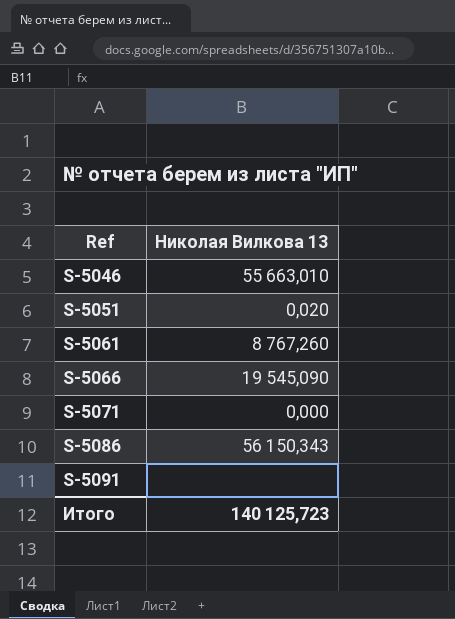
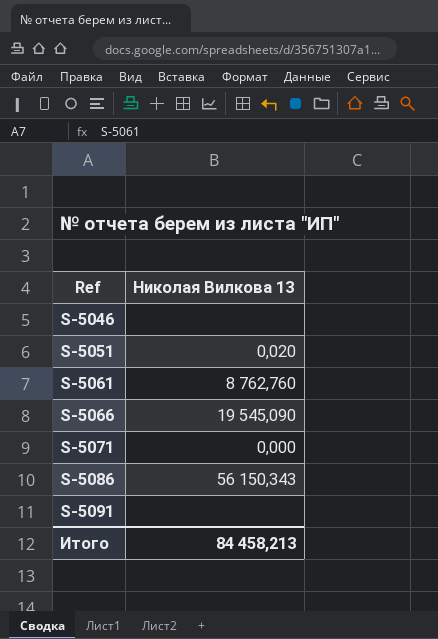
S-5046 | Николая Вилкова 13: 55 663,010 -> none
S-5061 | Николая Вилкова 13: 8 767,260 -> 8 762,760
Итого | Николая Вилкова 13: 140 125,723 -> 84 458,213

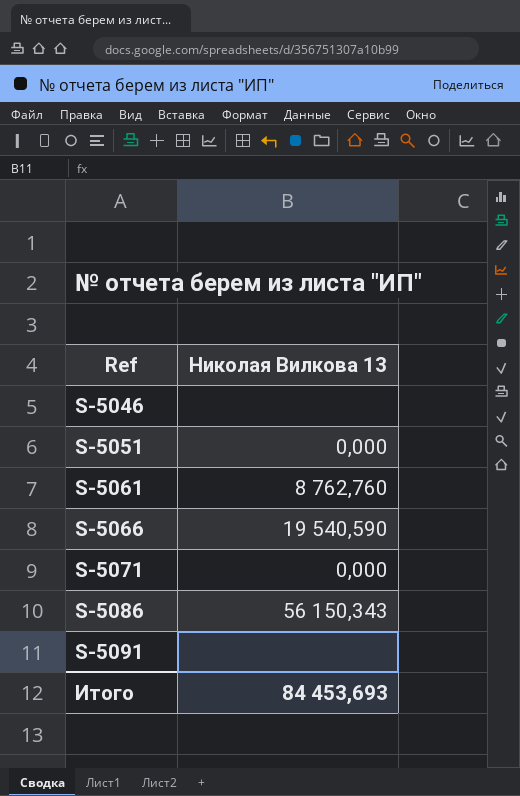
S-5051 | Николая Вилкова 13: 0,020 -> 0,000
S-5066 | Николая Вилкова 13: 19 545,090 -> 19 540,590
Итого | Николая Вилкова 13: 84 458,213 -> 84 453,693

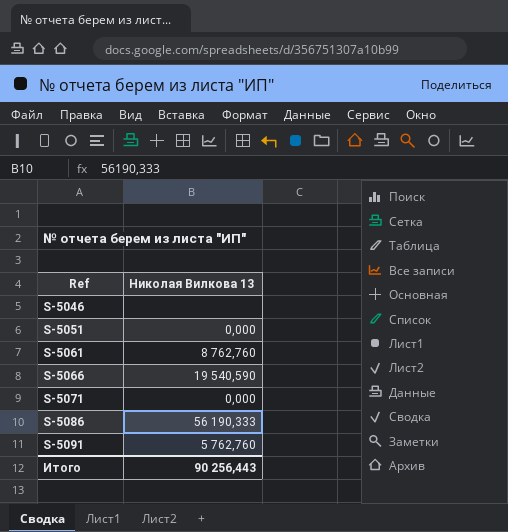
S-5086 | Николая Вилкова 13: 56 150,343 -> 56 190,333
S-5091 | Николая Вилкова 13: none -> 5 762,760
Итого | Николая Вилкова 13: 84 453,693 -> 90 256,443

